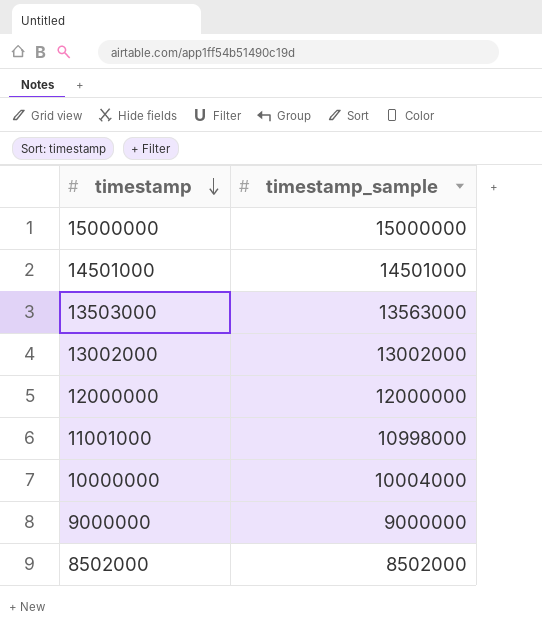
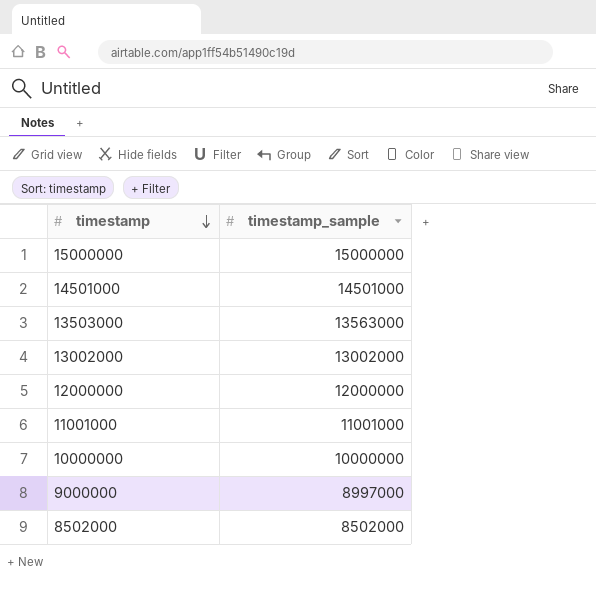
11001000 | timestamp_sample: 10998000 -> 11001000
10000000 | timestamp_sample: 10004000 -> 10000000
9000000 | timestamp_sample: 9000000 -> 8997000

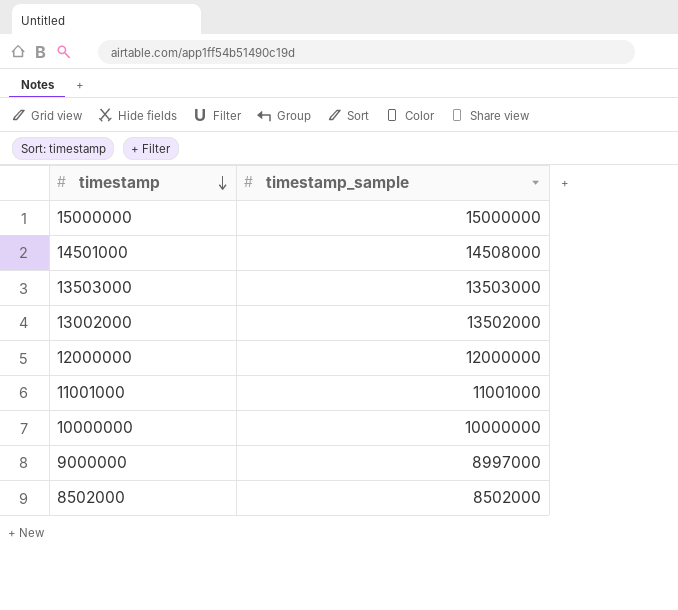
14501000 | timestamp_sample: 14501000 -> 14508000
13503000 | timestamp_sample: 13563000 -> 13503000
13002000 | timestamp_sample: 13002000 -> 13502000

